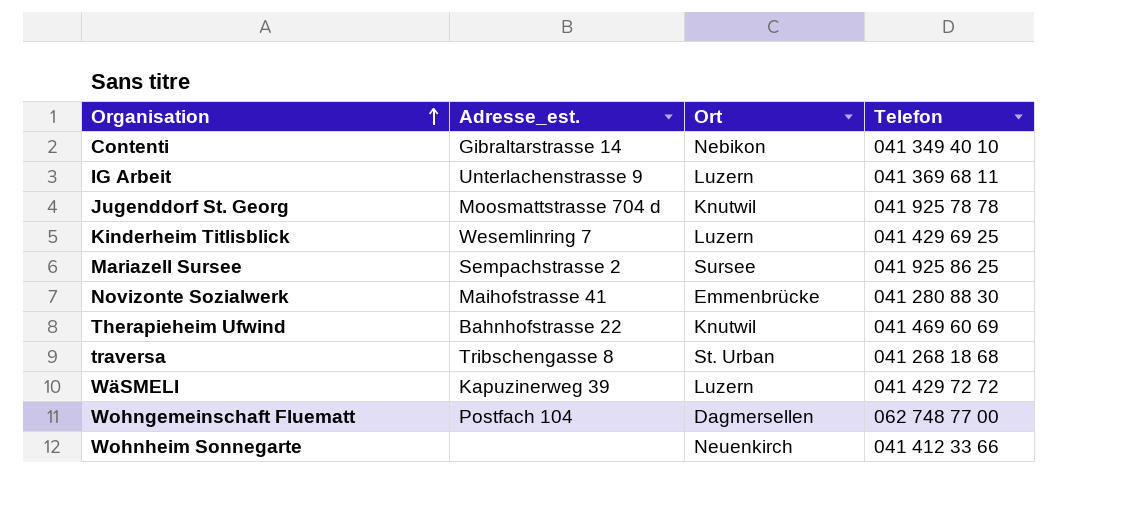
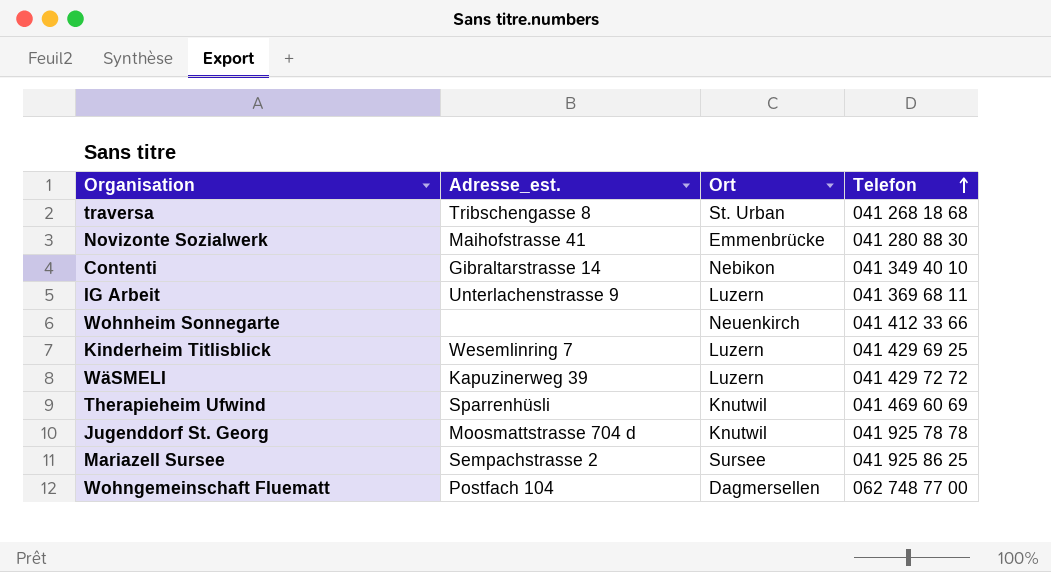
row order: Organisation ascending -> Telefon ascending
Therapieheim Ufwind | Adresse_est.: Bahnhofstrasse 22 -> Sparrenhüsli

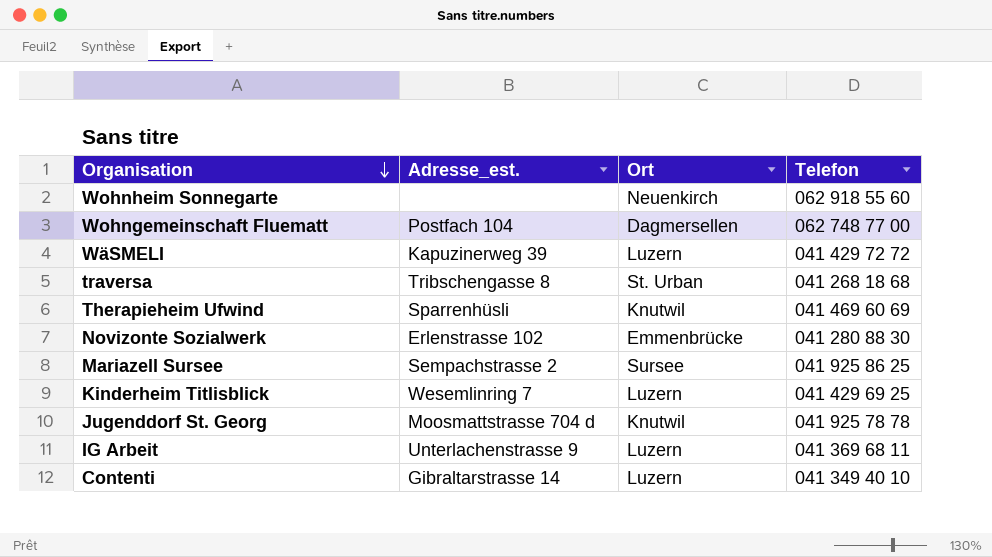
row order: Telefon ascending -> Organisation descending
Wohnheim Sonnegarte | Telefon: 041 412 33 66 -> 062 918 55 60
Novizonte Sozialwerk | Adresse_est.: Maihofstrasse 41 -> Erlenstrasse 102
Contenti | Ort: Nebikon -> Luzern

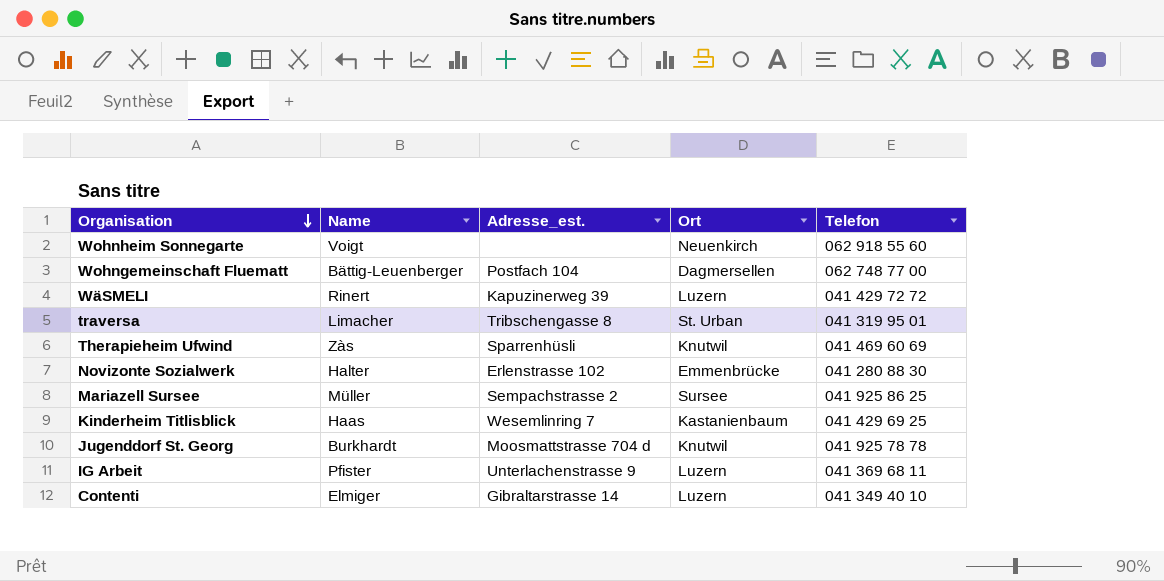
column Name | position: none -> 2
traversa | Telefon: 041 268 18 68 -> 041 319 95 01
Kinderheim Titlisblick | Ort: Luzern -> Kastanienbaum

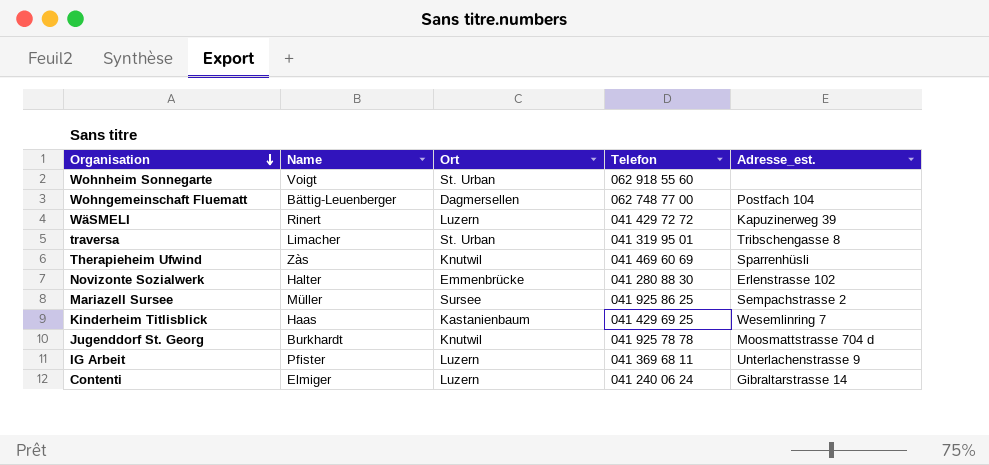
column Adresse_est. | position: 3 -> 5
Wohnheim Sonnegarte | Ort: Neuenkirch -> St. Urban
Contenti | Telefon: 041 349 40 10 -> 041 240 06 24

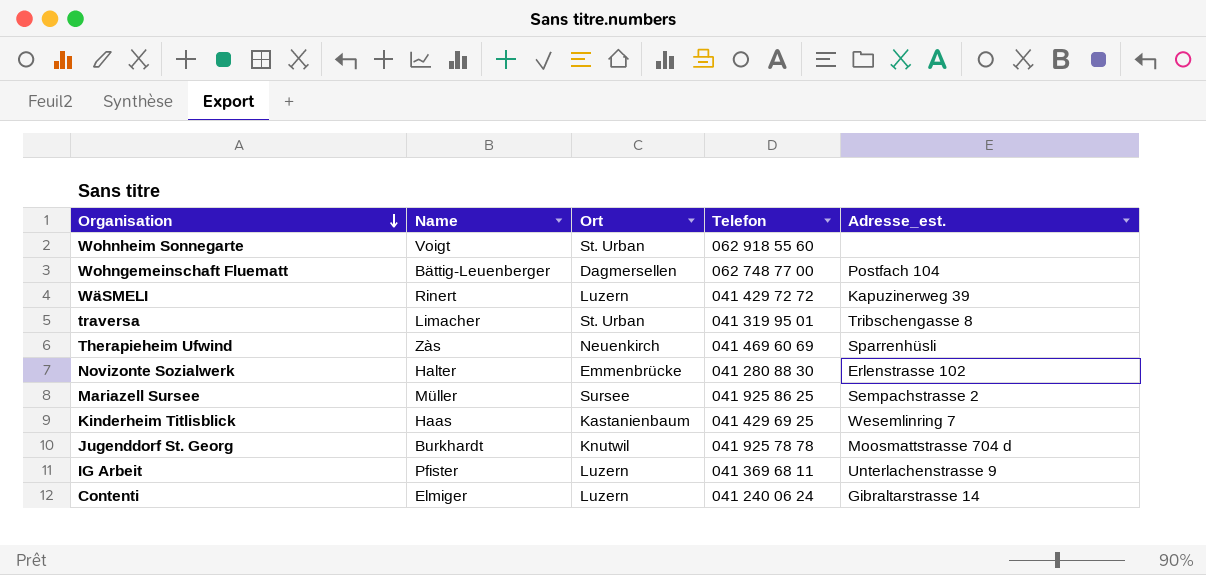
Therapieheim Ufwind | Ort: Knutwil -> Neuenkirch

